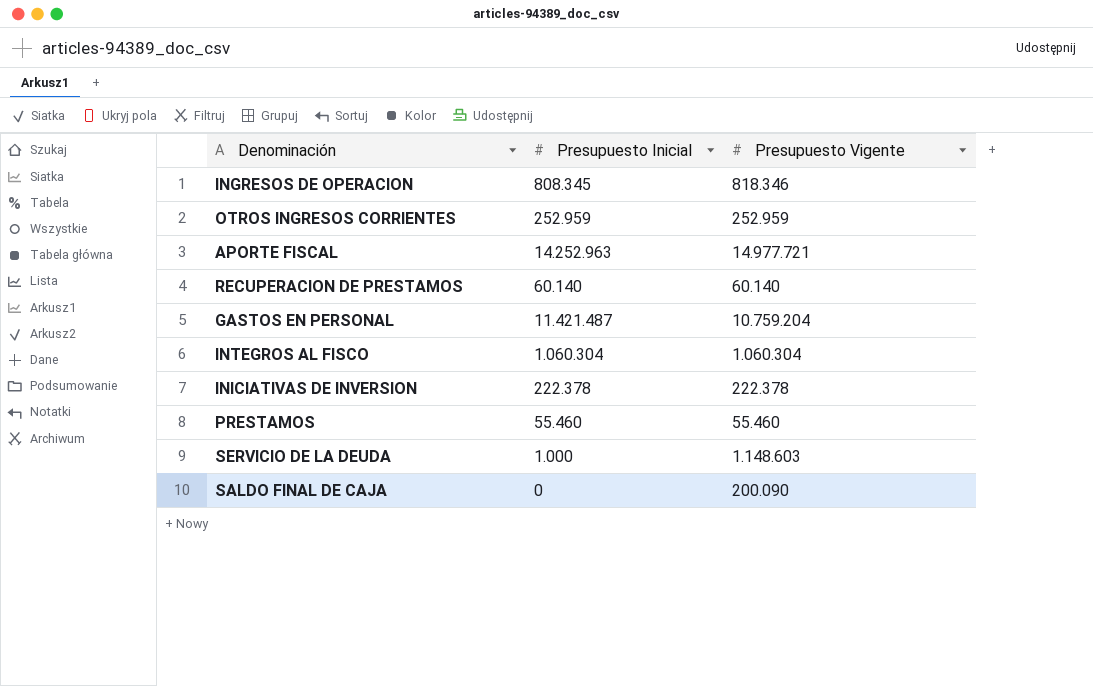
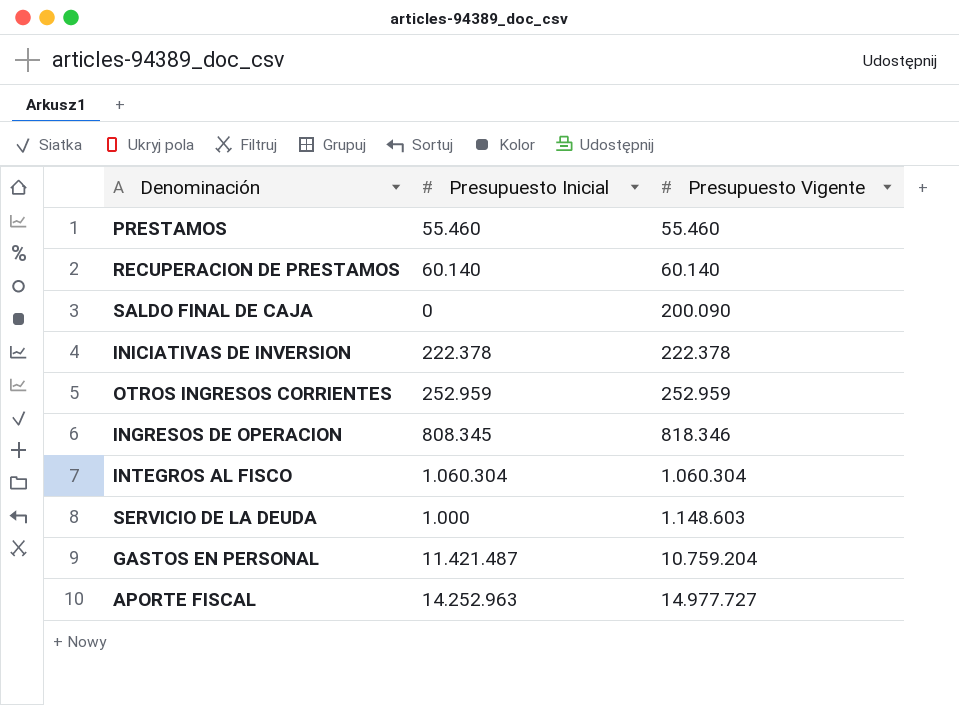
row order: none -> Presupuesto Vigente ascending
APORTE FISCAL | Presupuesto Vigente: 14.977.721 -> 14.977.727

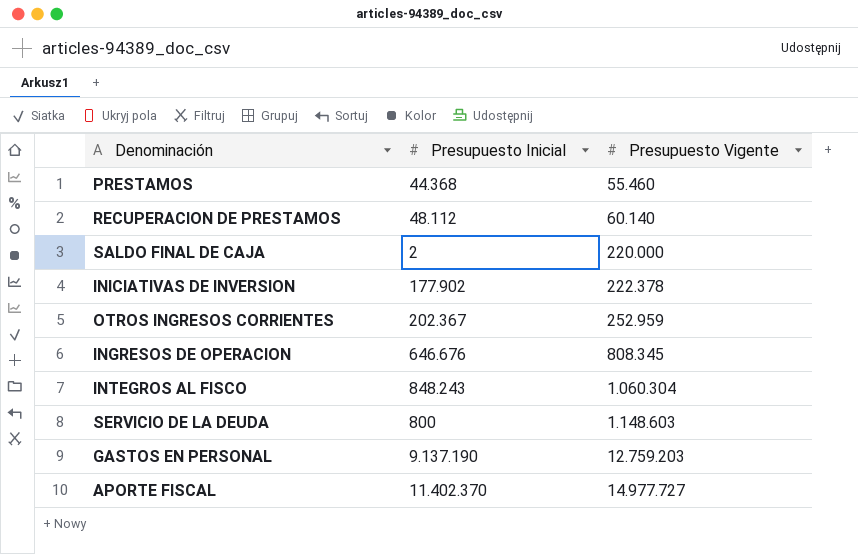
PRESTAMOS | Presupuesto Inicial: 55.460 -> 44.368
RECUPERACION DE PRESTAMOS | Presupuesto Inicial: 60.140 -> 48.112
SALDO FINAL DE CAJA | Presupuesto Inicial: 0 -> 2
SALDO FINAL DE CAJA | Presupuesto Vigente: 200.090 -> 220.000
INICIATIVAS DE INVERSION | Presupuesto Inicial: 222.378 -> 177.902
OTROS INGRESOS CORRIENTES | Presupuesto Inicial: 252.959 -> 202.367
INGRESOS DE OPERACION | Presupuesto Inicial: 808.345 -> 646.676
INGRESOS DE OPERACION | Presupuesto Vigente: 818.346 -> 808.345
INTEGROS AL FISCO | Presupuesto Inicial: 1.060.304 -> 848.243
SERVICIO DE LA DEUDA | Presupuesto Inicial: 1.000 -> 800
GASTOS EN PERSONAL | Presupuesto Inicial: 11.421.487 -> 9.137.190
GASTOS EN PERSONAL | Presupuesto Vigente: 10.759.204 -> 12.759.203
APORTE FISCAL | Presupuesto Inicial: 14.252.963 -> 11.402.370

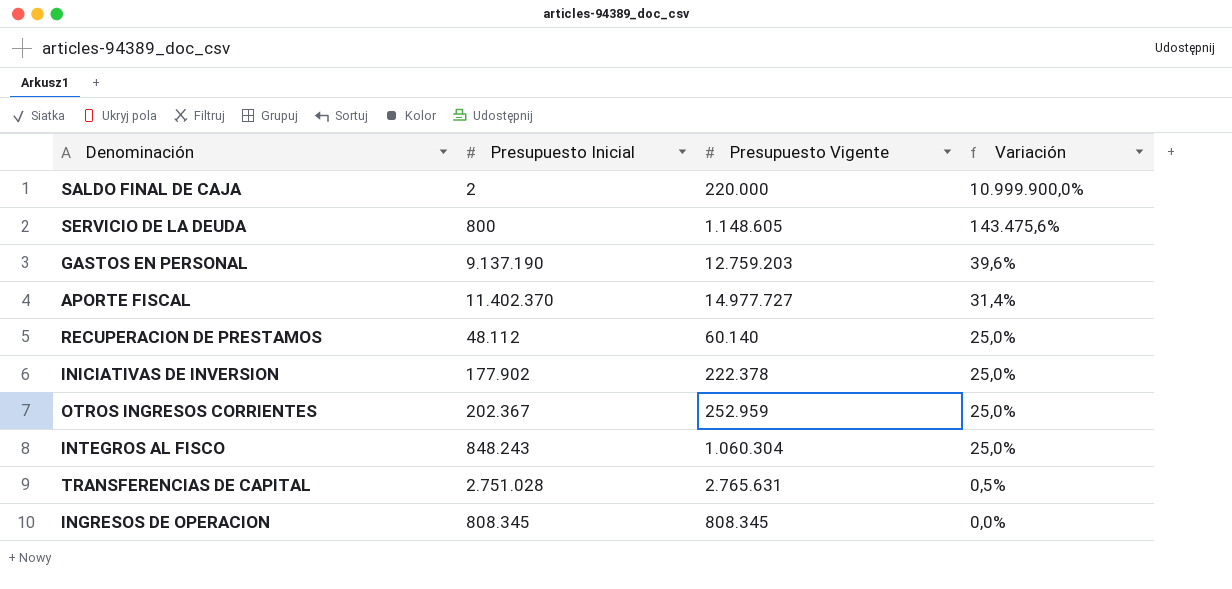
row order: Presupuesto Vigente ascending -> Variación descending
column Variación | formula: none -> ([Presupuesto Vigente] - [Presupuesto Inicial]) / [Presupuesto Inicial]
row PRESTAMOS: 44.368 | 55.460 -> none
SERVICIO DE LA DEUDA | Presupuesto Vigente: 1.148.603 -> 1.148.605
row TRANSFERENCIAS DE CAPITAL: none -> 2.751.028 | 2.765.631 | 0,5%
INGRESOS DE OPERACION | Presupuesto Inicial: 646.676 -> 808.345

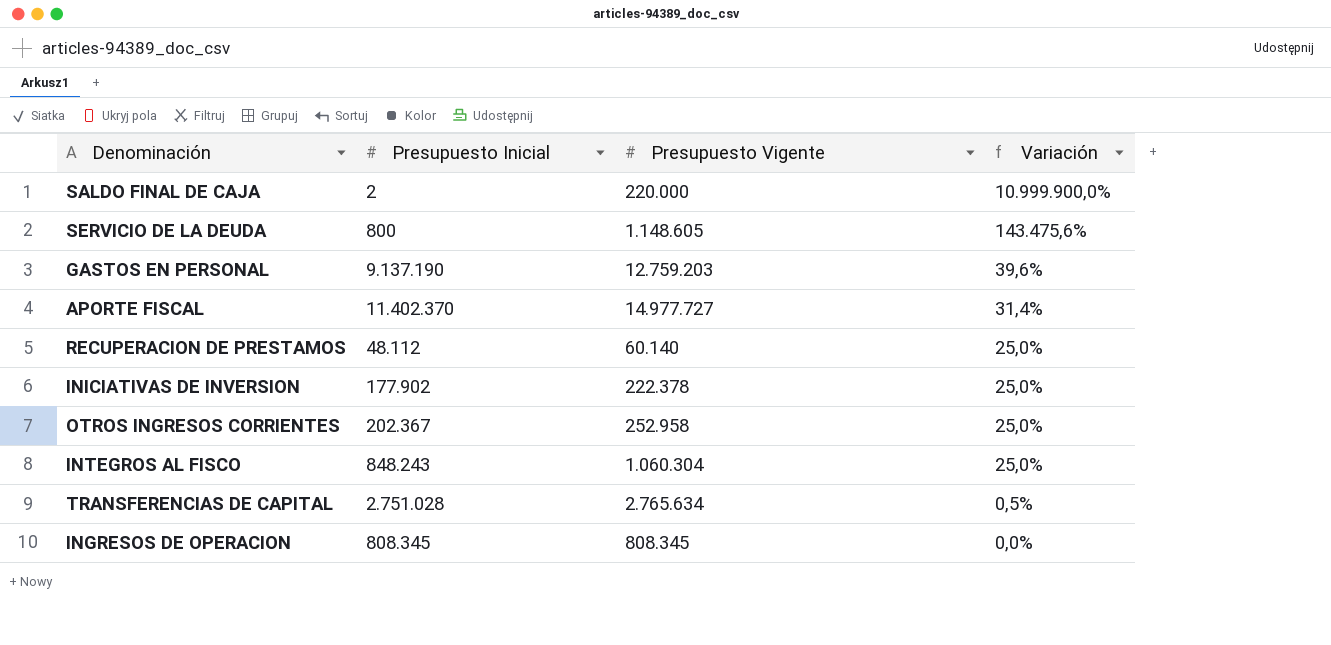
OTROS INGRESOS CORRIENTES | Presupuesto Vigente: 252.959 -> 252.958
TRANSFERENCIAS DE CAPITAL | Presupuesto Vigente: 2.765.631 -> 2.765.634

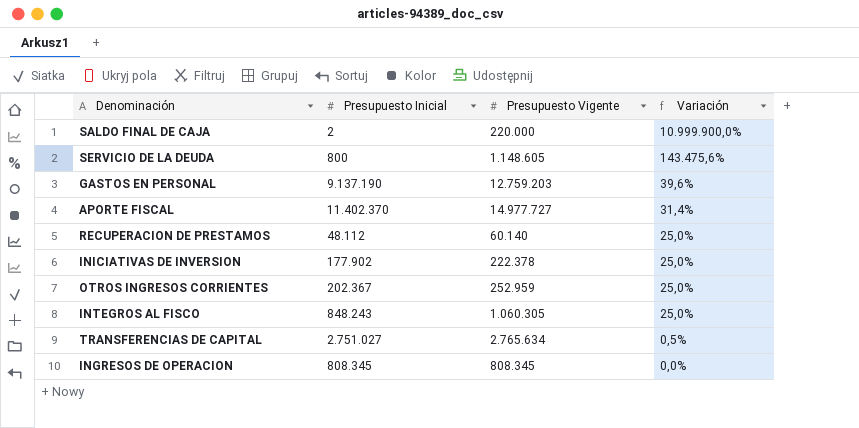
OTROS INGRESOS CORRIENTES | Presupuesto Vigente: 252.958 -> 252.959
INTEGROS AL FISCO | Presupuesto Vigente: 1.060.304 -> 1.060.305
TRANSFERENCIAS DE CAPITAL | Presupuesto Inicial: 2.751.028 -> 2.751.027

